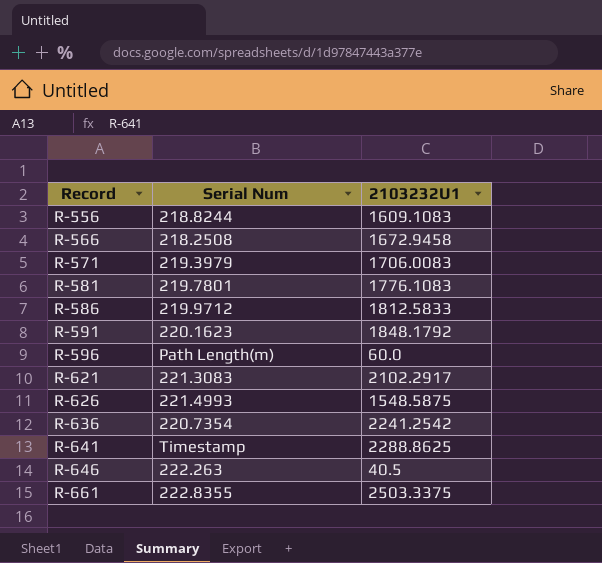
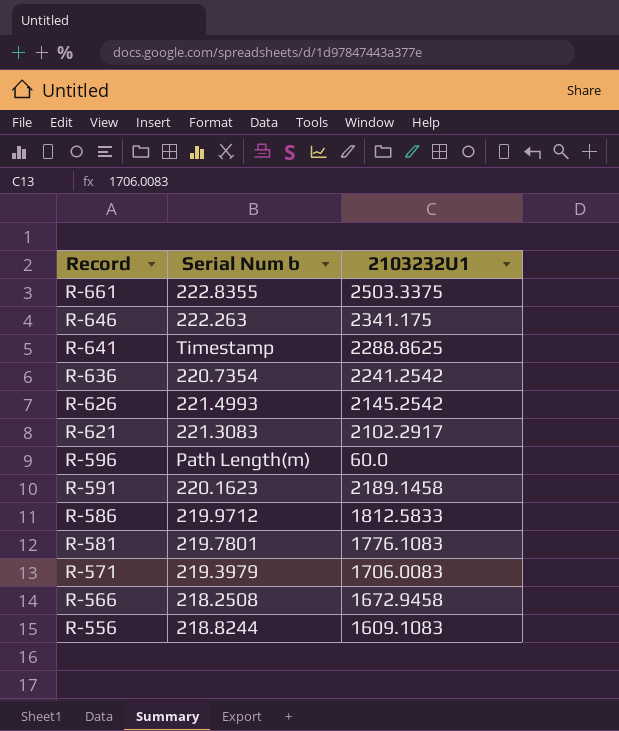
row order: Record ascending -> Record descending
column name: Serial Num -> Serial Num b
R-646 | 2103232U1: 40.5 -> 2341.175
R-626 | 2103232U1: 1548.5875 -> 2145.2542
R-591 | 2103232U1: 1848.1792 -> 2189.1458

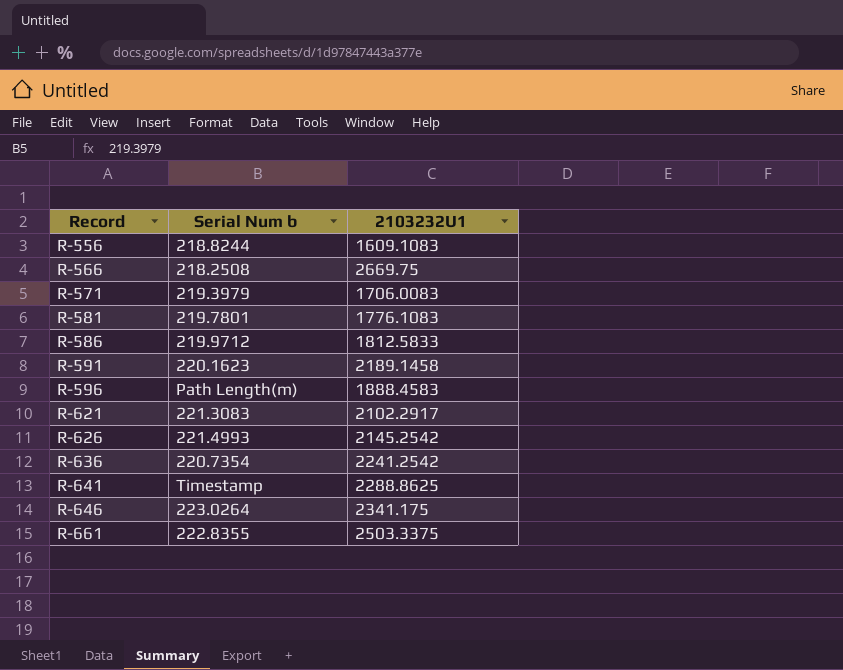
row order: Record descending -> Record ascending
R-566 | 2103232U1: 1672.9458 -> 2669.75
R-596 | 2103232U1: 60.0 -> 1888.4583
R-646 | Serial Num b: 222.263 -> 223.0264

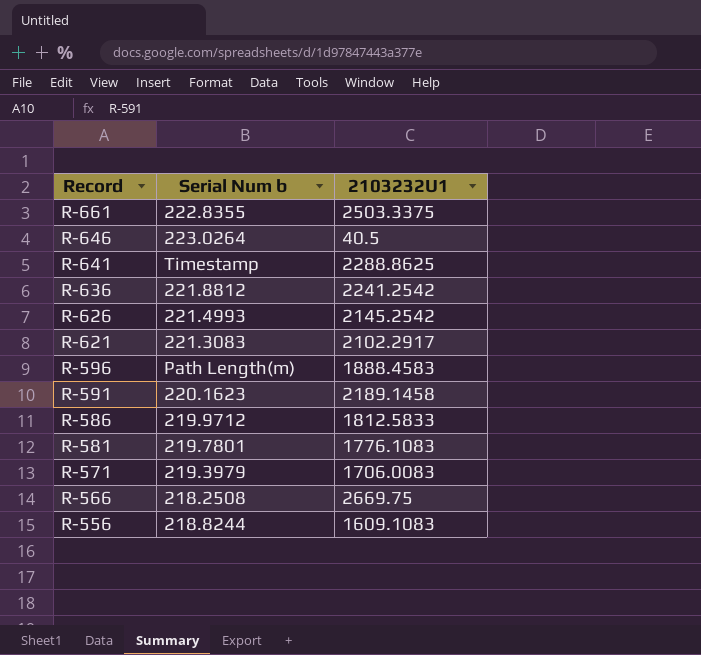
row order: Record ascending -> Record descending
R-646 | 2103232U1: 2341.175 -> 40.5
R-636 | Serial Num b: 220.7354 -> 221.8812

